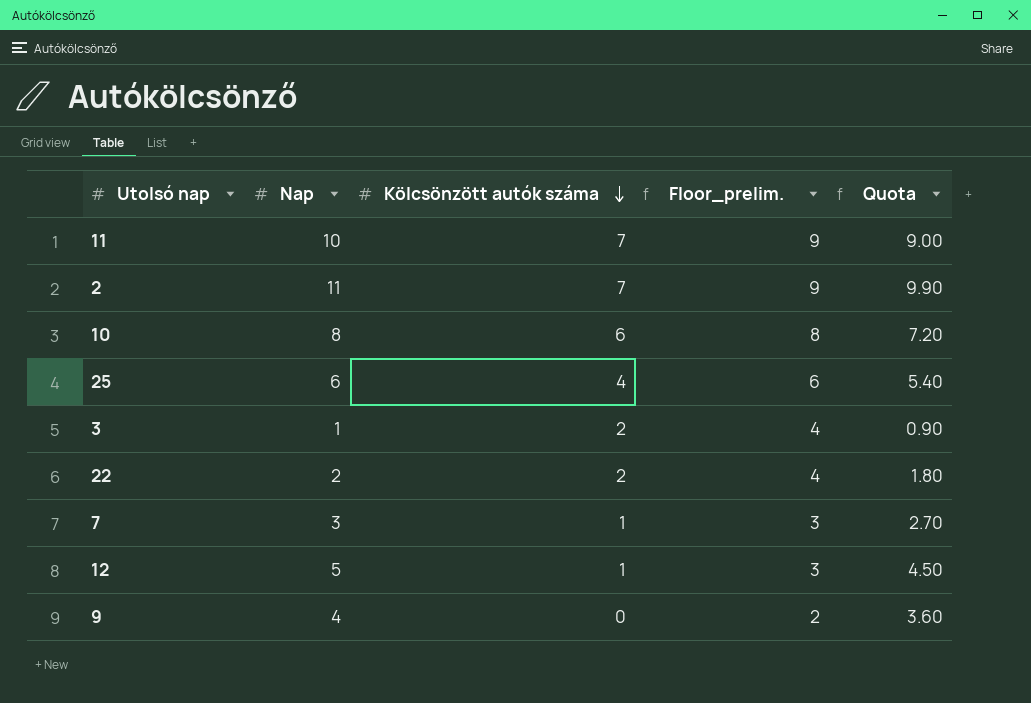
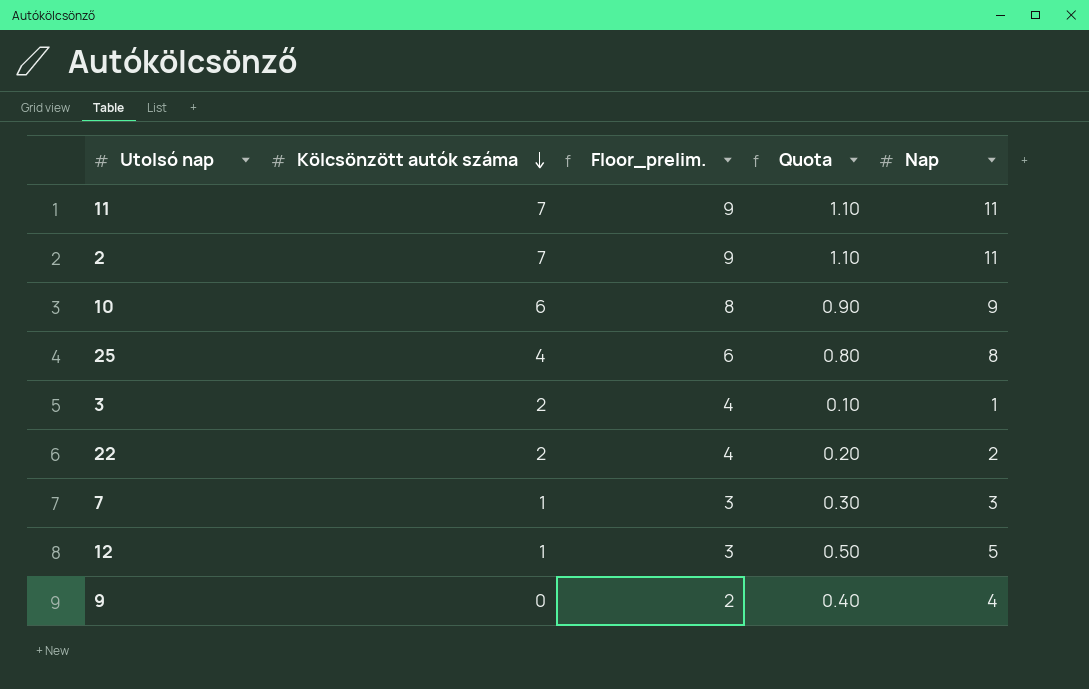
column Quota | formula: [Nap] * 0.9 -> [Nap] * 0.1
column Nap | position: 2 -> 5
11 | Nap: 10 -> 11
10 | Nap: 8 -> 9
25 | Nap: 6 -> 8

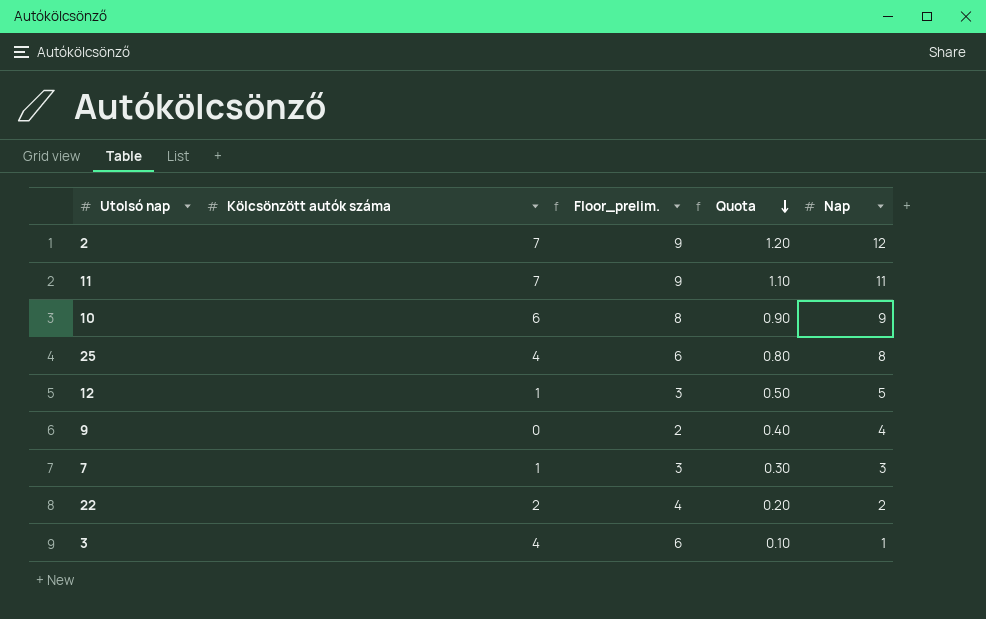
row order: Kölcsönzött autók száma descending -> Quota descending
2 | Quota: 1.10 -> 1.20
2 | Nap: 11 -> 12
3 | Kölcsönzött autók száma: 2 -> 4
3 | Floor_prelim.: 4 -> 6

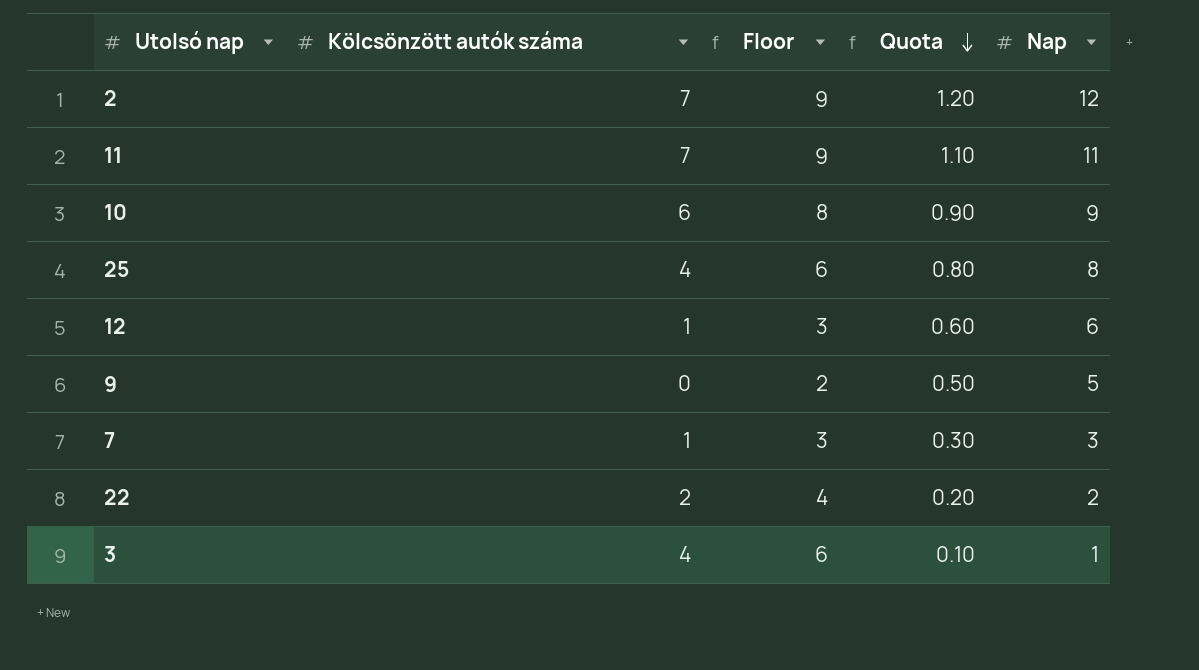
column name: Floor_prelim. -> Floor
12 | Quota: 0.50 -> 0.60
12 | Nap: 5 -> 6
9 | Quota: 0.40 -> 0.50
9 | Nap: 4 -> 5

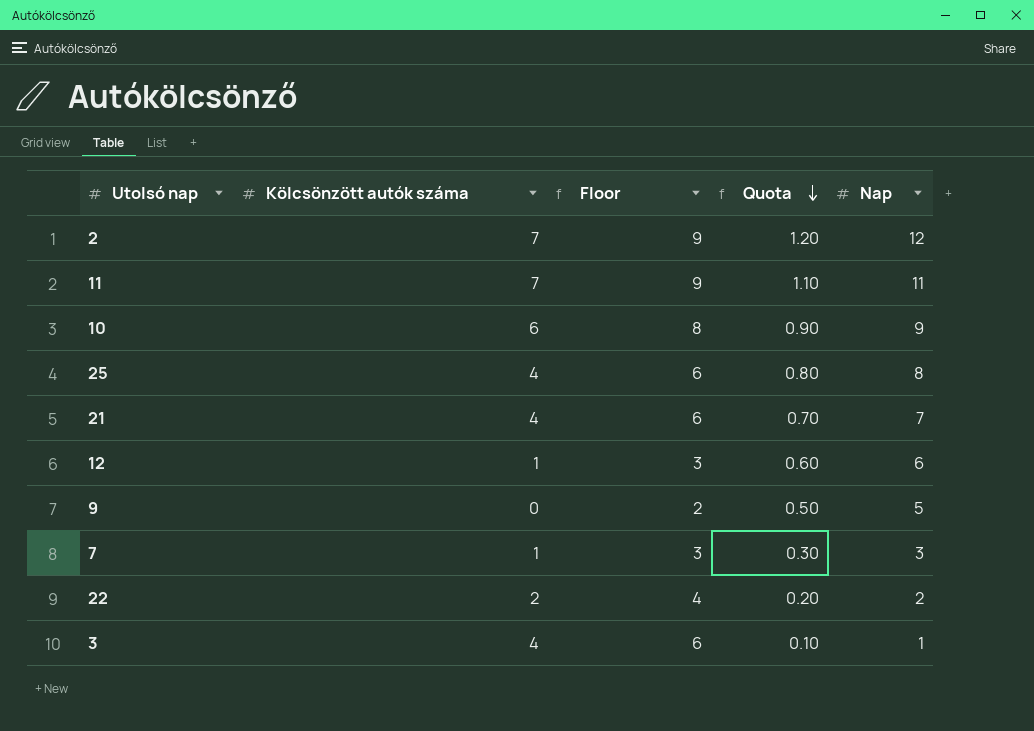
row 21: none -> 4 | 6 | 0.70 | 7

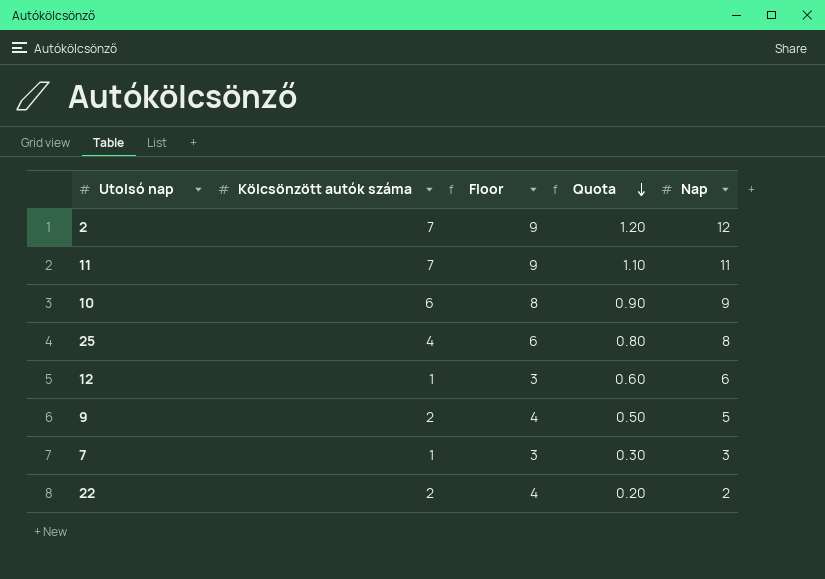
row 21: 4 | 6 | 0.70 | 7 -> none
row 3: 4 | 6 | 0.10 | 1 -> none
9 | Kölcsönzött autók száma: 0 -> 2
9 | Floor: 2 -> 4

